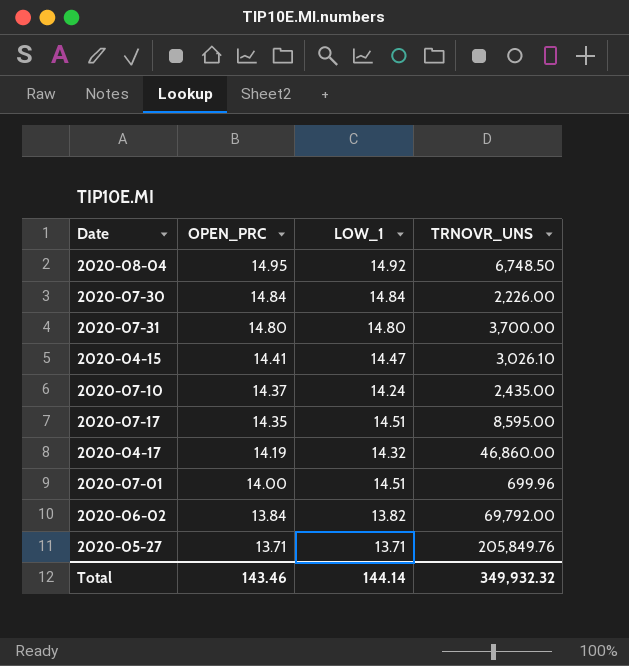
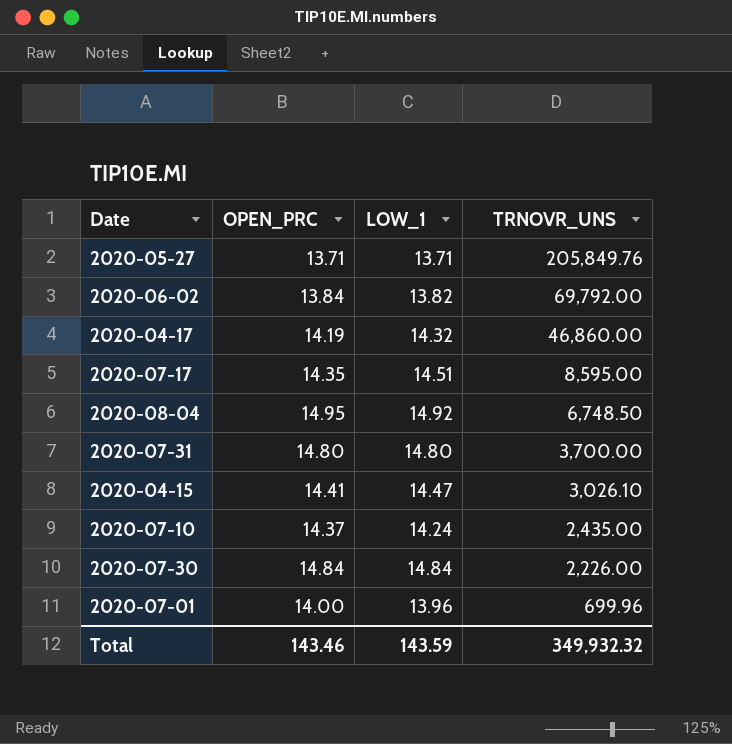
row order: OPEN_PRC descending -> TRNOVR_UNS descending
2020-07-01 | LOW_1: 14.51 -> 13.96
Total | LOW_1: 144.14 -> 143.59

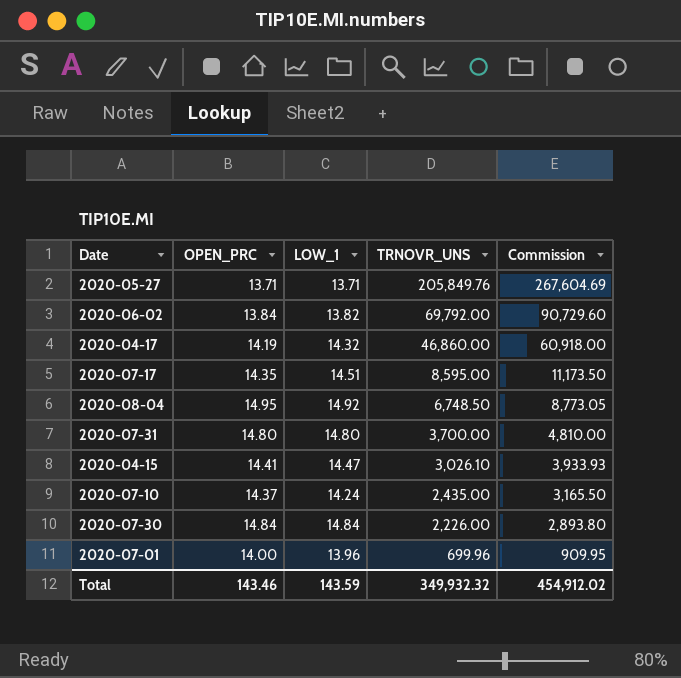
column Commission | formula: none -> [TRNOVR_UNS] * 1.3

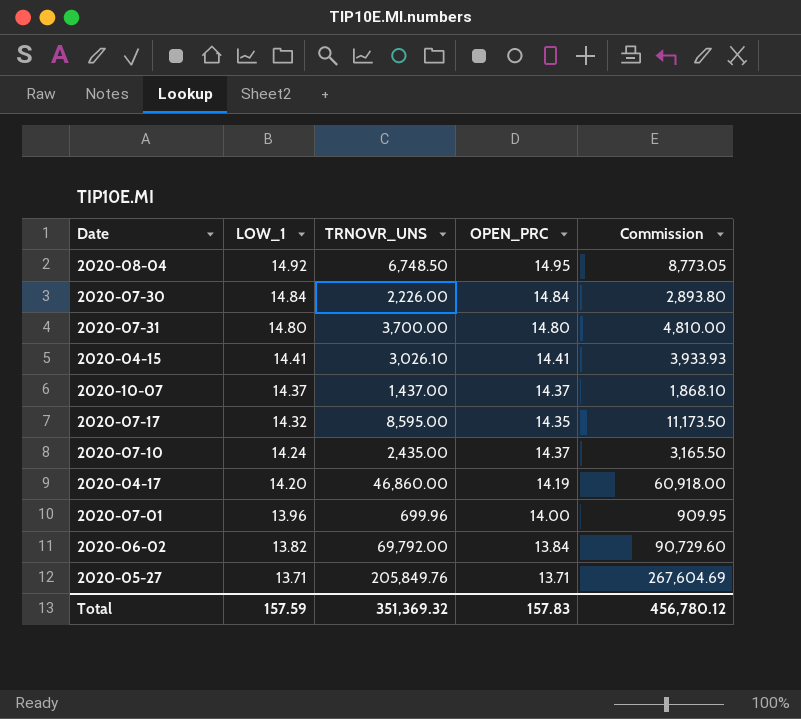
row order: TRNOVR_UNS descending -> LOW_1 descending
column OPEN_PRC | position: 2 -> 4
2020-04-15 | LOW_1: 14.47 -> 14.41
row 2020-10-07: none -> 14.37 | 1,437.00 | 14.37 | 1,868.10
2020-07-17 | LOW_1: 14.51 -> 14.32
2020-04-17 | LOW_1: 14.32 -> 14.20
Total | LOW_1: 143.59 -> 157.59
Total | TRNOVR_UNS: 349,932.32 -> 351,369.32
Total | OPEN_PRC: 143.46 -> 157.83
Total | Commission: 454,912.02 -> 456,780.12

